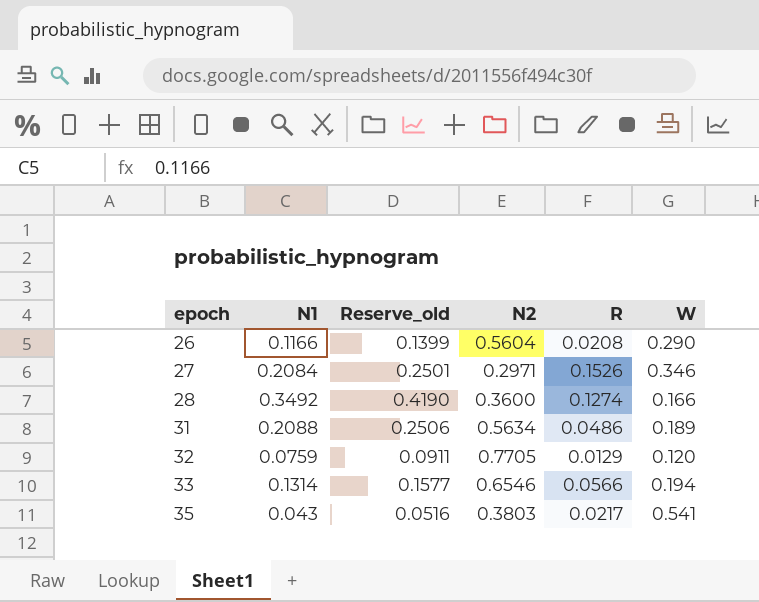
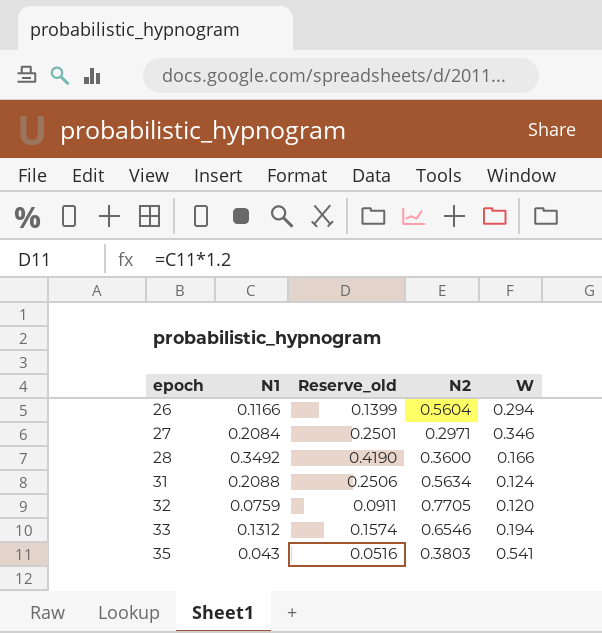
column R | position: 5 -> none
26 | W: 0.290 -> 0.294
31 | W: 0.189 -> 0.124
33 | N1: 0.1314 -> 0.1312
33 | Reserve_old: 0.1577 -> 0.1574

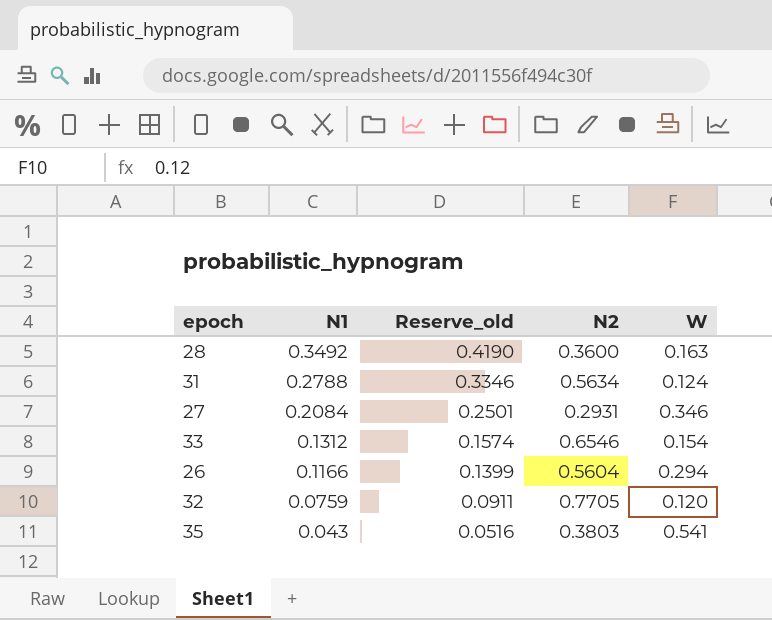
row order: epoch ascending -> N1 descending
28 | W: 0.166 -> 0.163
31 | N1: 0.2088 -> 0.2788
31 | Reserve_old: 0.2506 -> 0.3346
27 | N2: 0.2971 -> 0.2931
33 | W: 0.194 -> 0.154

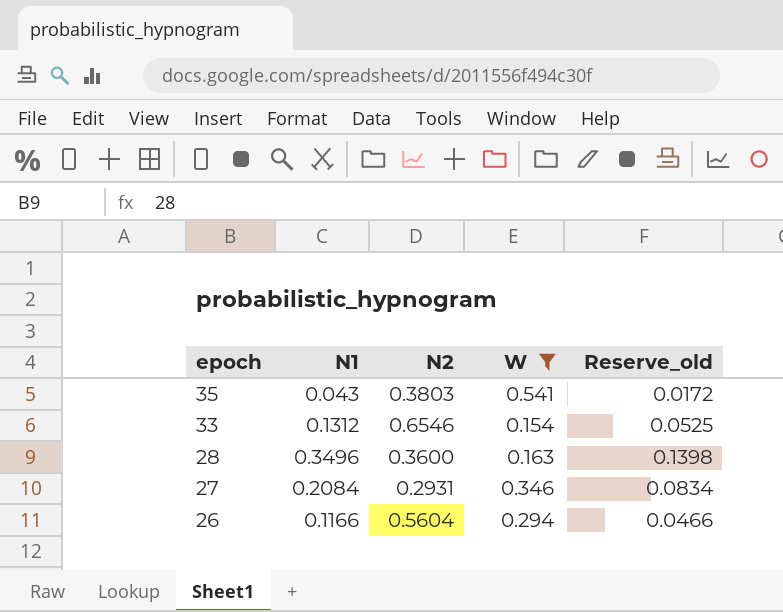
filter: none -> W >= 0.154
row order: N1 descending -> epoch descending
column Reserve_old | formula: [N1] * 1.2 -> [N1] * 0.4
column Reserve_old | position: 3 -> 5
28 | N1: 0.3492 -> 0.3496

